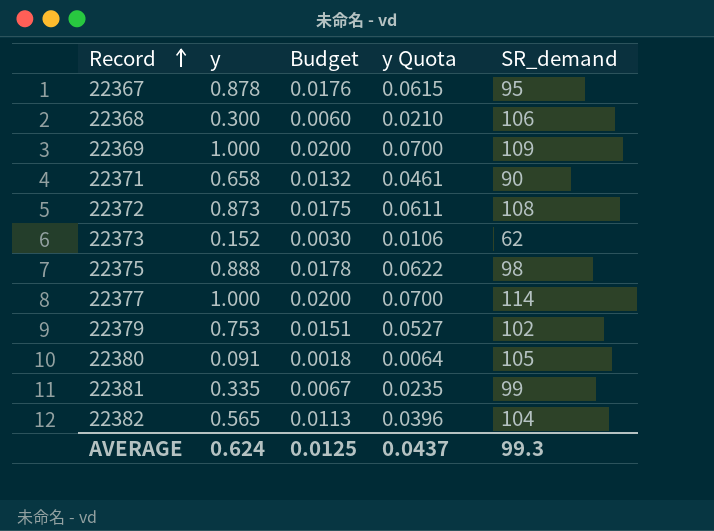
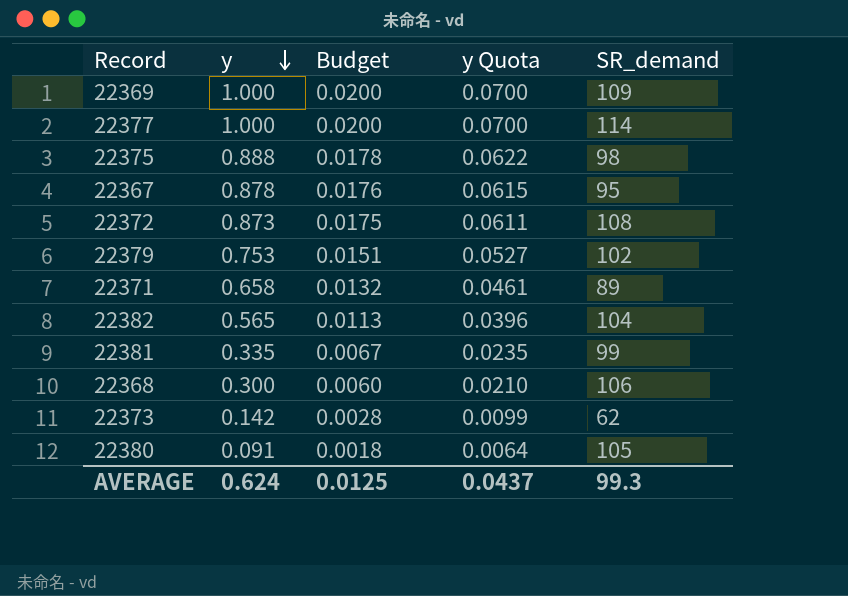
row order: Record ascending -> y descending
22371 | SR_demand: 90 -> 89
22373 | y: 0.152 -> 0.142
22373 | Budget: 0.0030 -> 0.0028
22373 | y Quota: 0.0106 -> 0.0099

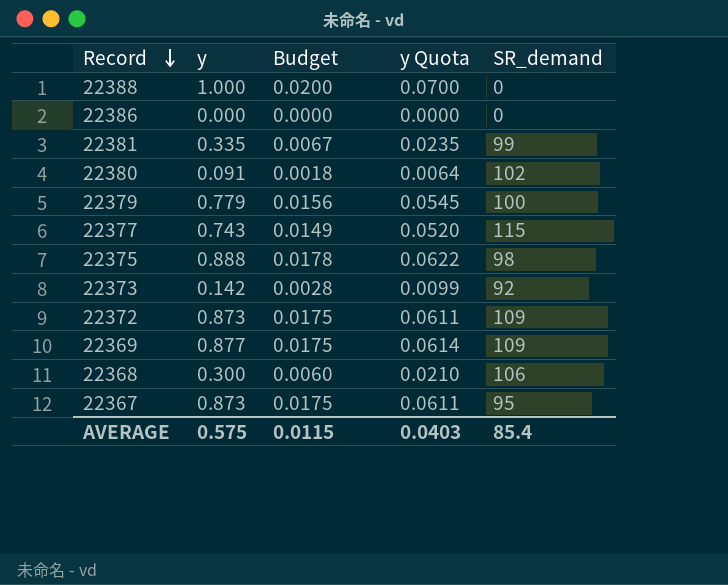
row order: y descending -> Record descending
row 22371: 0.658 | 0.0132 | 0.0461 | 89 -> none
row 22382: 0.565 | 0.0113 | 0.0396 | 104 -> none
row 22388: none -> 1.000 | 0.0200 | 0.0700 | 0
row 22386: none -> 0.000 | 0.0000 | 0.0000 | 0
22380 | SR_demand: 105 -> 102
22379 | y: 0.753 -> 0.779
22379 | Budget: 0.0151 -> 0.0156
22379 | y Quota: 0.0527 -> 0.0545
22379 | SR_demand: 102 -> 100
22377 | y: 1.000 -> 0.743
22377 | Budget: 0.0200 -> 0.0149
22377 | y Quota: 0.0700 -> 0.0520
22377 | SR_demand: 114 -> 115
22373 | SR_demand: 62 -> 92
22372 | SR_demand: 108 -> 109
22369 | y: 1.000 -> 0.877
22369 | Budget: 0.0200 -> 0.0175
22369 | y Quota: 0.0700 -> 0.0614
22367 | y: 0.878 -> 0.873
22367 | Budget: 0.0176 -> 0.0175
22367 | y Quota: 0.0615 -> 0.0611
AVERAGE | y: 0.624 -> 0.575
AVERAGE | Budget: 0.0125 -> 0.0115
AVERAGE | y Quota: 0.0437 -> 0.0403
AVERAGE | SR_demand: 99.3 -> 85.4

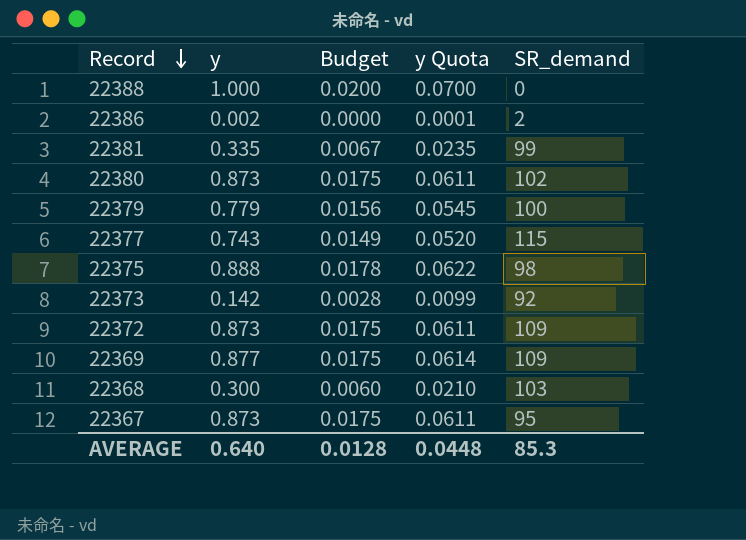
22386 | y: 0.000 -> 0.002
22386 | y Quota: 0.0000 -> 0.0001
22386 | SR_demand: 0 -> 2
22380 | y: 0.091 -> 0.873
22380 | Budget: 0.0018 -> 0.0175
22380 | y Quota: 0.0064 -> 0.0611
22368 | SR_demand: 106 -> 103
AVERAGE | y: 0.575 -> 0.640
AVERAGE | Budget: 0.0115 -> 0.0128
AVERAGE | y Quota: 0.0403 -> 0.0448
AVERAGE | SR_demand: 85.4 -> 85.3

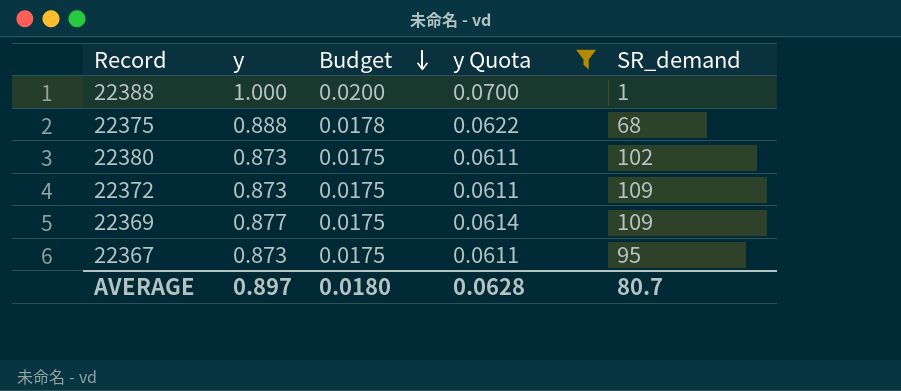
filter: none -> y Quota >= 0.0611
row order: Record descending -> Budget descending
22388 | SR_demand: 0 -> 1
22375 | SR_demand: 98 -> 68
AVERAGE | y: 0.640 -> 0.897
AVERAGE | Budget: 0.0128 -> 0.0180
AVERAGE | y Quota: 0.0448 -> 0.0628
AVERAGE | SR_demand: 85.3 -> 80.7

